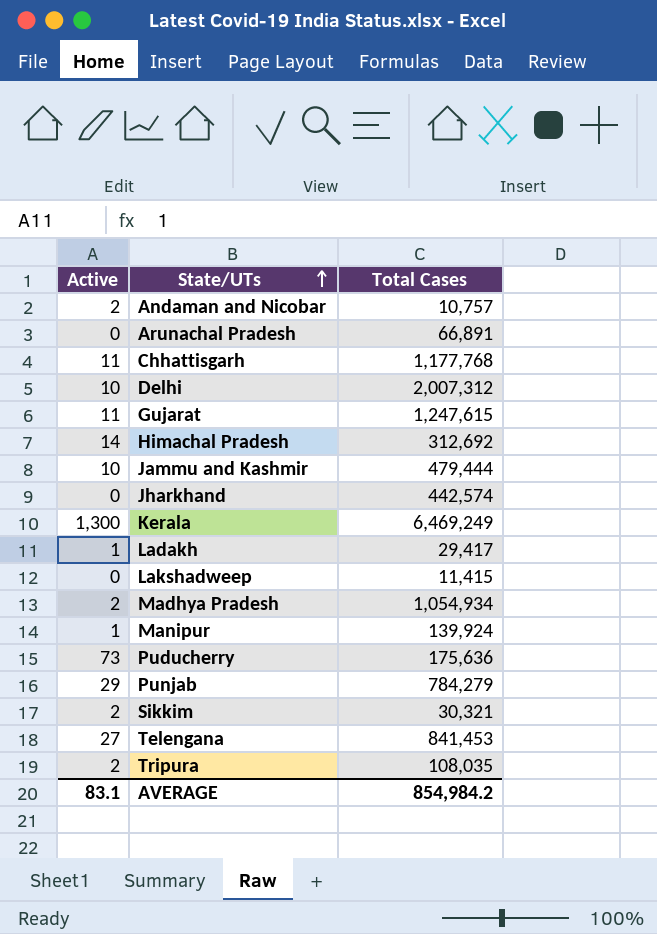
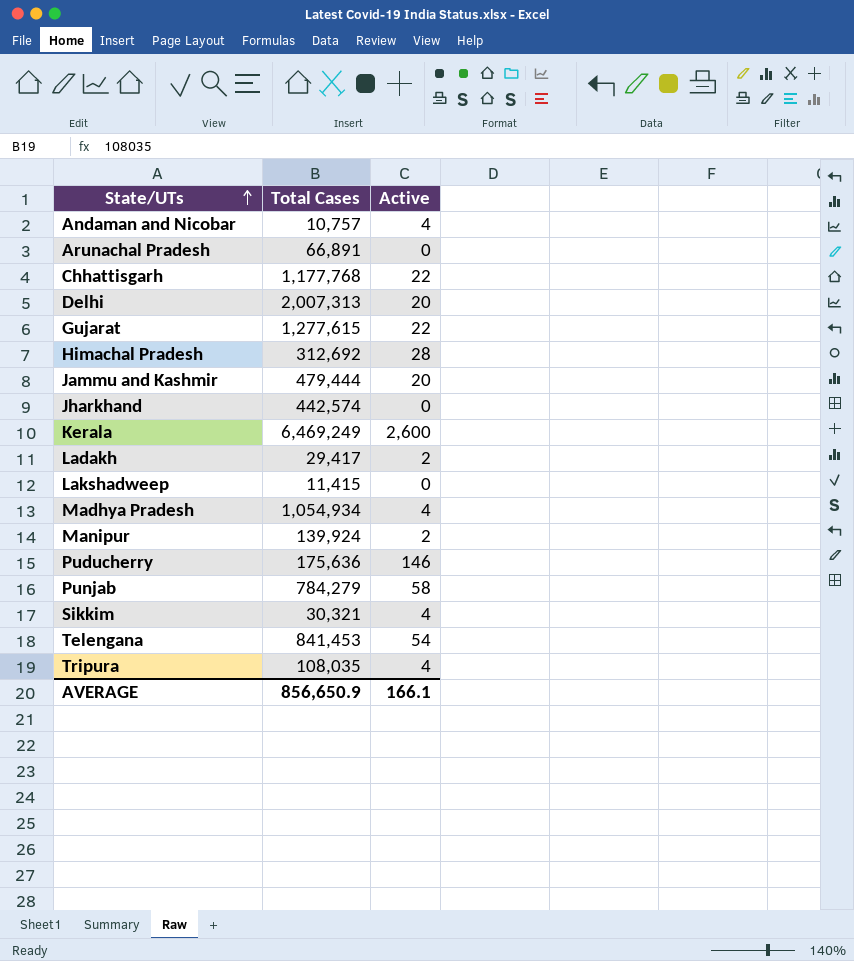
column Active | position: 1 -> 3
Andaman and Nicobar | Active: 2 -> 4
Chhattisgarh | Active: 11 -> 22
Delhi | Total Cases: 2,007,312 -> 2,007,313
Delhi | Active: 10 -> 20
Gujarat | Total Cases: 1,247,615 -> 1,277,615
Gujarat | Active: 11 -> 22
Himachal Pradesh | Active: 14 -> 28
Jammu and Kashmir | Active: 10 -> 20
Kerala | Active: 1,300 -> 2,600
Ladakh | Active: 1 -> 2
Madhya Pradesh | Active: 2 -> 4
Manipur | Active: 1 -> 2
Puducherry | Active: 73 -> 146
Punjab | Active: 29 -> 58
Sikkim | Active: 2 -> 4
Telengana | Active: 27 -> 54
Tripura | Active: 2 -> 4
AVERAGE | Total Cases: 854,984.2 -> 856,650.9
AVERAGE | Active: 83.1 -> 166.1

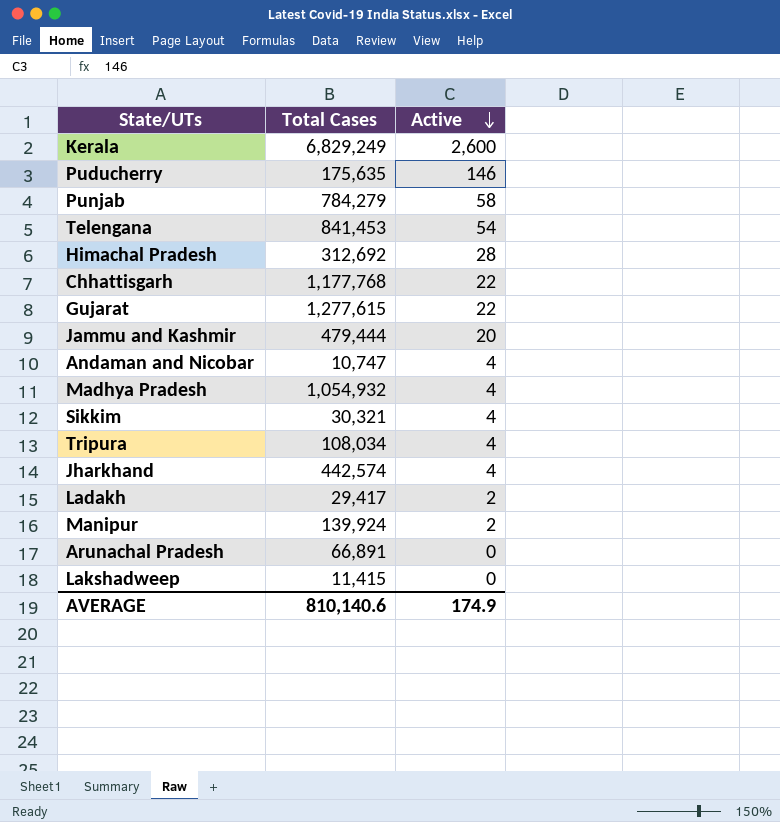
row order: State/UTs ascending -> Active descending
row Delhi: 2,007,313 | 20 -> none
Kerala | Total Cases: 6,469,249 -> 6,829,249
Puducherry | Total Cases: 175,636 -> 175,635
Andaman and Nicobar | Total Cases: 10,757 -> 10,747
Madhya Pradesh | Total Cases: 1,054,934 -> 1,054,932
Tripura | Total Cases: 108,035 -> 108,034
Jharkhand | Active: 0 -> 4
AVERAGE | Total Cases: 856,650.9 -> 810,140.6
AVERAGE | Active: 166.1 -> 174.9

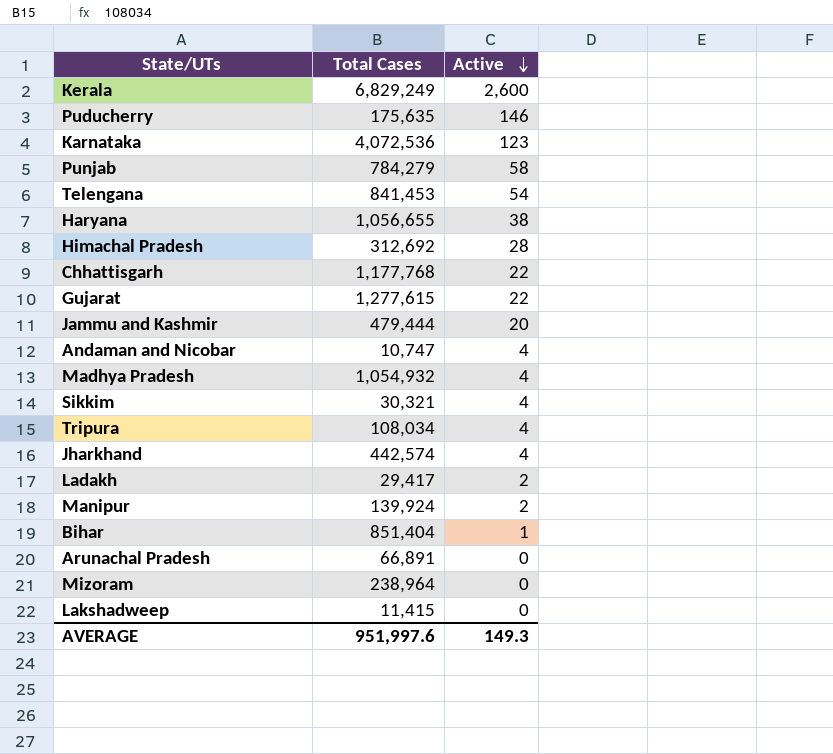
row Karnataka: none -> 4,072,536 | 123
row Haryana: none -> 1,056,655 | 38
row Bihar: none -> 851,404 | 1
row Mizoram: none -> 238,964 | 0
AVERAGE | Total Cases: 810,140.6 -> 951,997.6
AVERAGE | Active: 174.9 -> 149.3

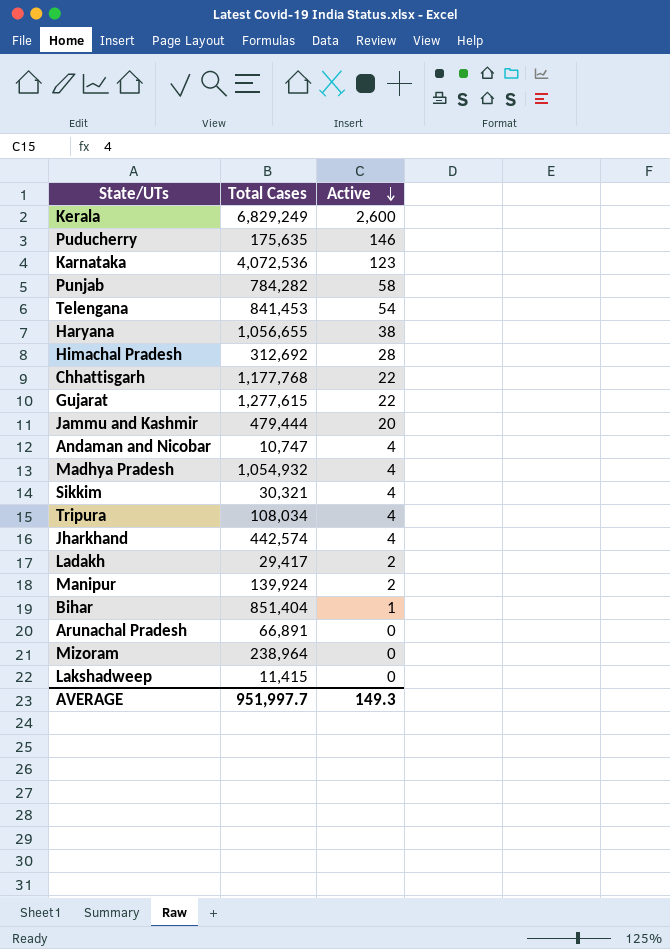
Punjab | Total Cases: 784,279 -> 784,282
AVERAGE | Total Cases: 951,997.6 -> 951,997.7

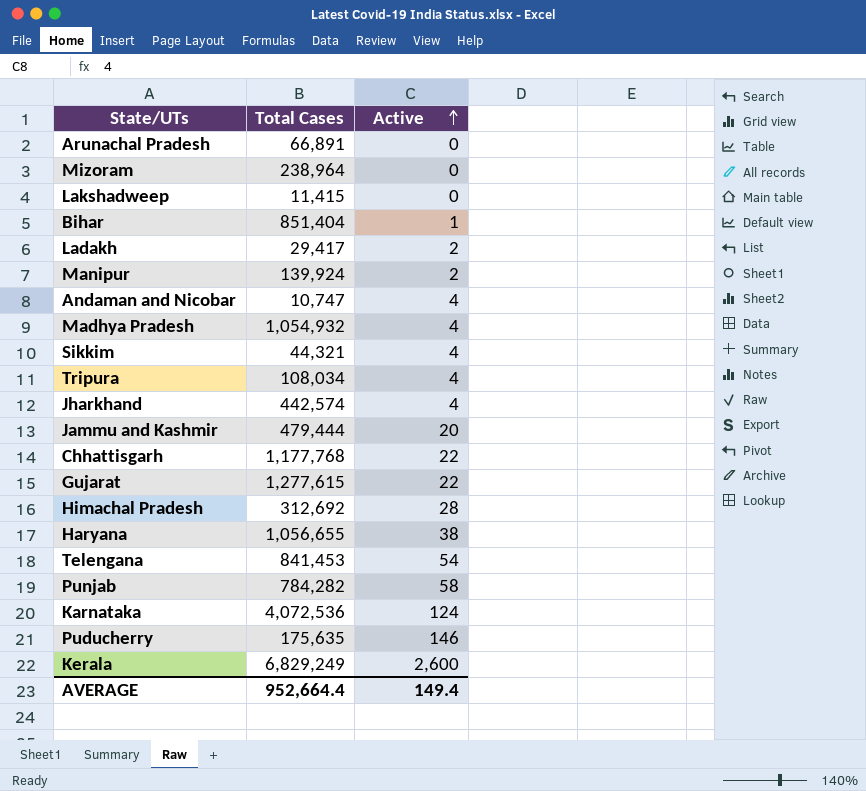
row order: Active descending -> Active ascending
Sikkim | Total Cases: 30,321 -> 44,321
Karnataka | Active: 123 -> 124
AVERAGE | Total Cases: 951,997.7 -> 952,664.4
AVERAGE | Active: 149.3 -> 149.4

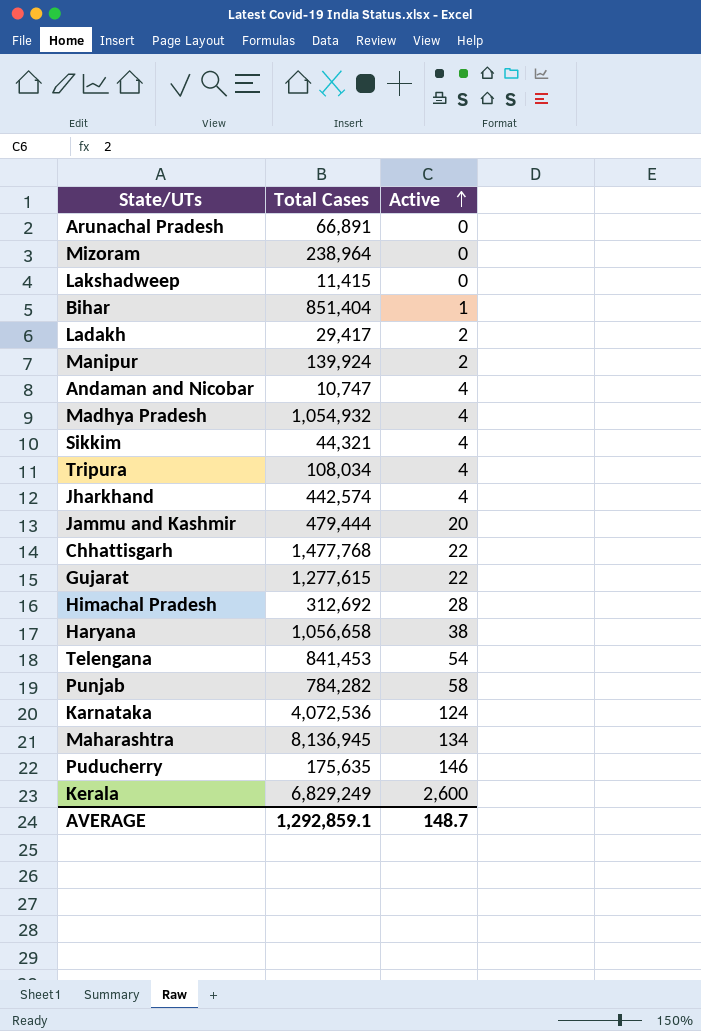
Chhattisgarh | Total Cases: 1,177,768 -> 1,477,768
Haryana | Total Cases: 1,056,655 -> 1,056,658
row Maharashtra: none -> 8,136,945 | 134
AVERAGE | Total Cases: 952,664.4 -> 1,292,859.1
AVERAGE | Active: 149.4 -> 148.7

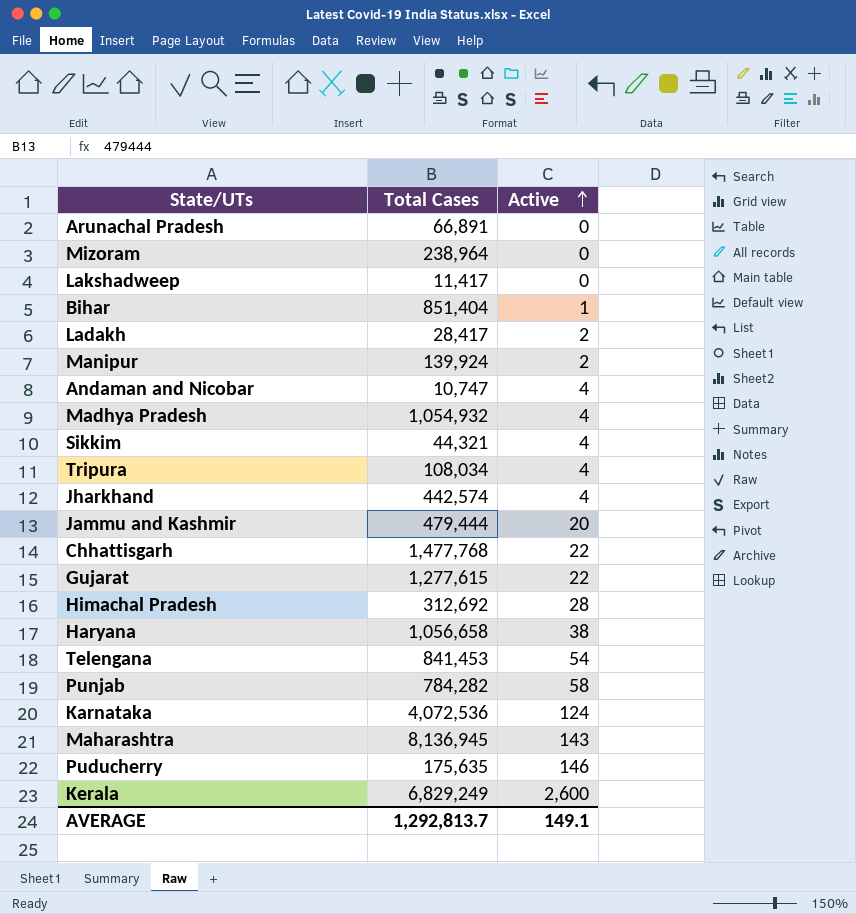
Lakshadweep | Total Cases: 11,415 -> 11,417
Ladakh | Total Cases: 29,417 -> 28,417
Maharashtra | Active: 134 -> 143
AVERAGE | Total Cases: 1,292,859.1 -> 1,292,813.7
AVERAGE | Active: 148.7 -> 149.1

